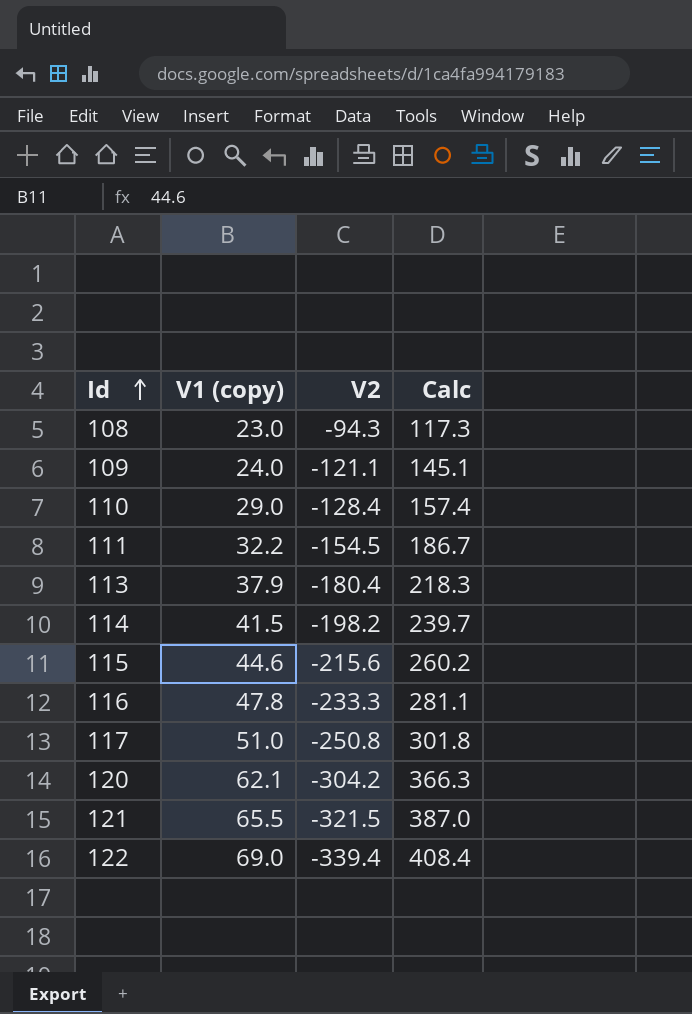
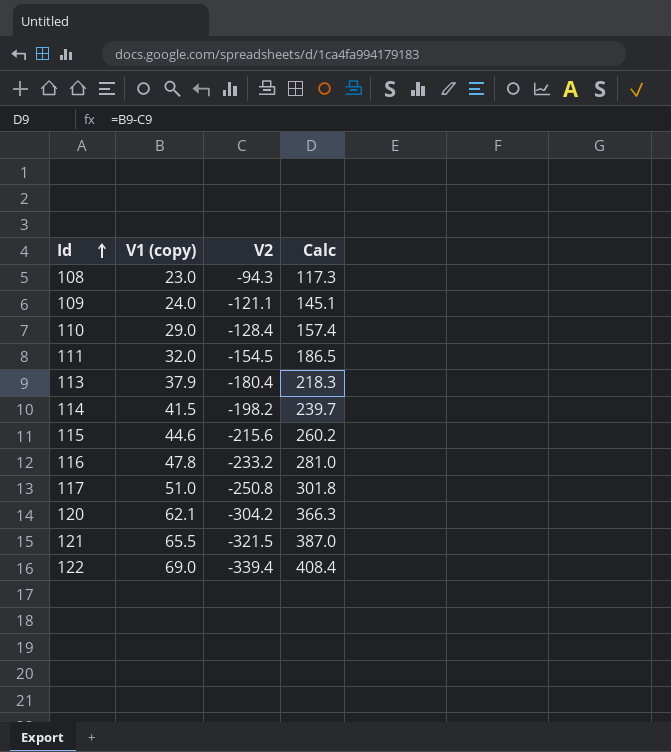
111 | V1 (copy): 32.2 -> 32.0
111 | Calc: 186.7 -> 186.5
116 | V2: -233.3 -> -233.2
116 | Calc: 281.1 -> 281.0

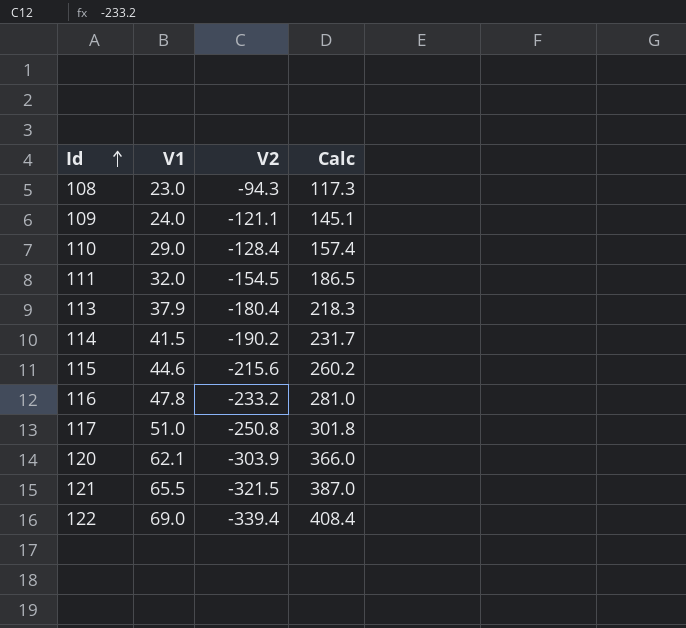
column name: V1 (copy) -> V1
114 | V2: -198.2 -> -190.2
114 | Calc: 239.7 -> 231.7
120 | V2: -304.2 -> -303.9
120 | Calc: 366.3 -> 366.0

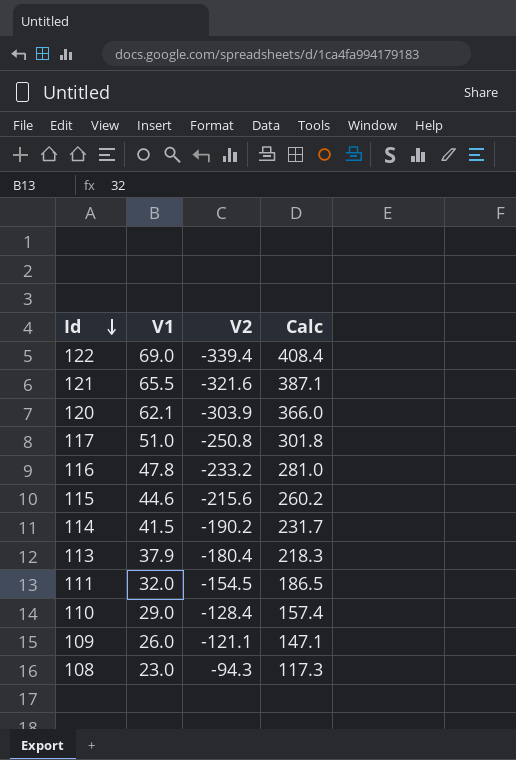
row order: Id ascending -> Id descending
121 | V2: -321.5 -> -321.6
121 | Calc: 387.0 -> 387.1
109 | V1: 24.0 -> 26.0
109 | Calc: 145.1 -> 147.1

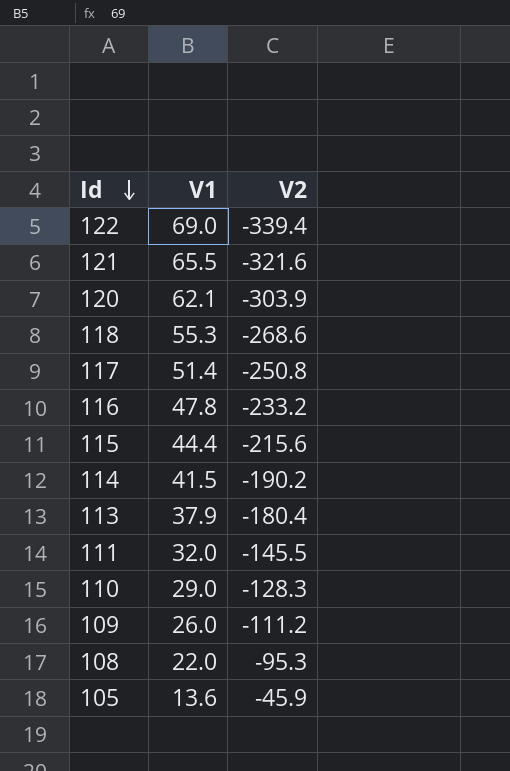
column Calc | formula: [V1] - [V2] -> none
row 118: none -> 55.3 | -268.6
117 | V1: 51.0 -> 51.4
115 | V1: 44.6 -> 44.4
111 | V2: -154.5 -> -145.5
110 | V2: -128.4 -> -128.3
109 | V2: -121.1 -> -111.2
108 | V1: 23.0 -> 22.0
108 | V2: -94.3 -> -95.3
row 105: none -> 13.6 | -45.9

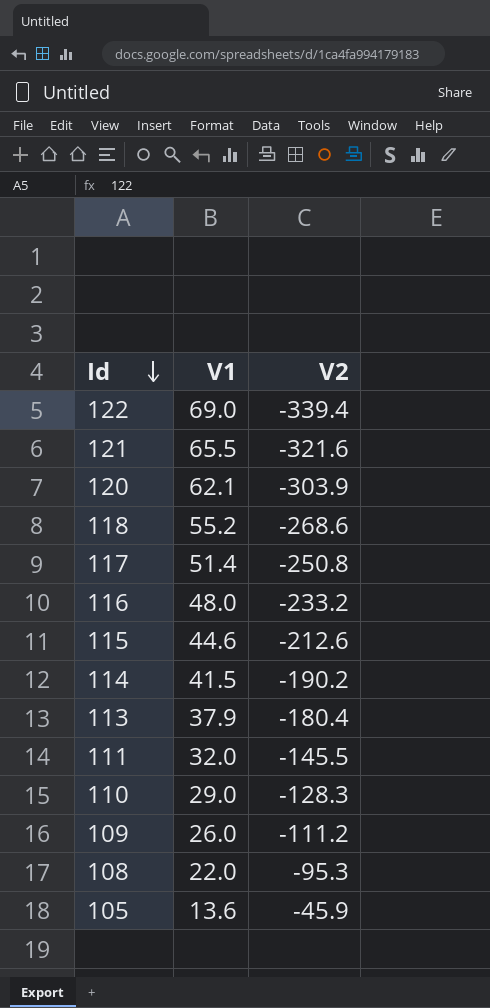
118 | V1: 55.3 -> 55.2
116 | V1: 47.8 -> 48.0
115 | V1: 44.4 -> 44.6
115 | V2: -215.6 -> -212.6

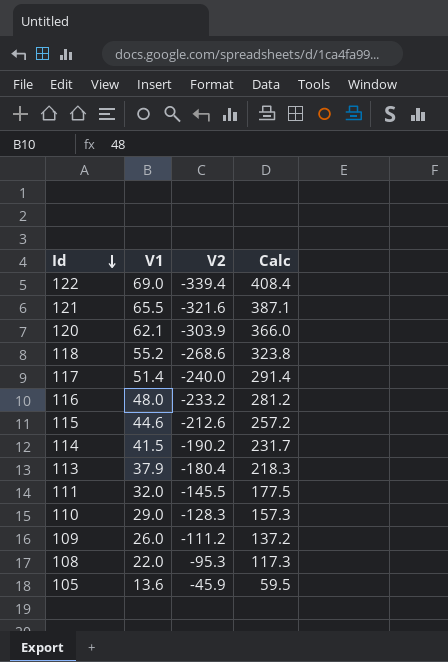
column Calc | formula: none -> [V1] - [V2]
117 | V2: -250.8 -> -240.0

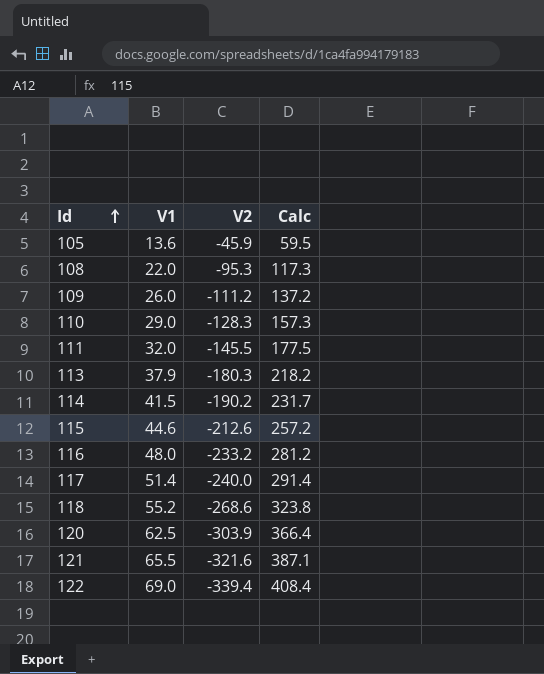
row order: Id descending -> Id ascending
113 | V2: -180.4 -> -180.3
113 | Calc: 218.3 -> 218.2
120 | V1: 62.1 -> 62.5
120 | Calc: 366.0 -> 366.4

